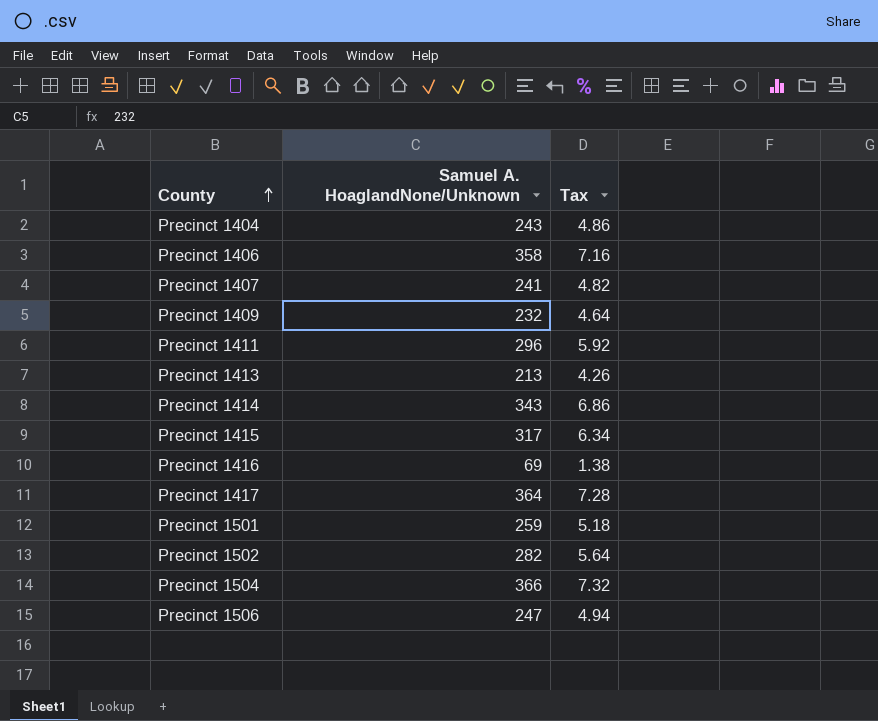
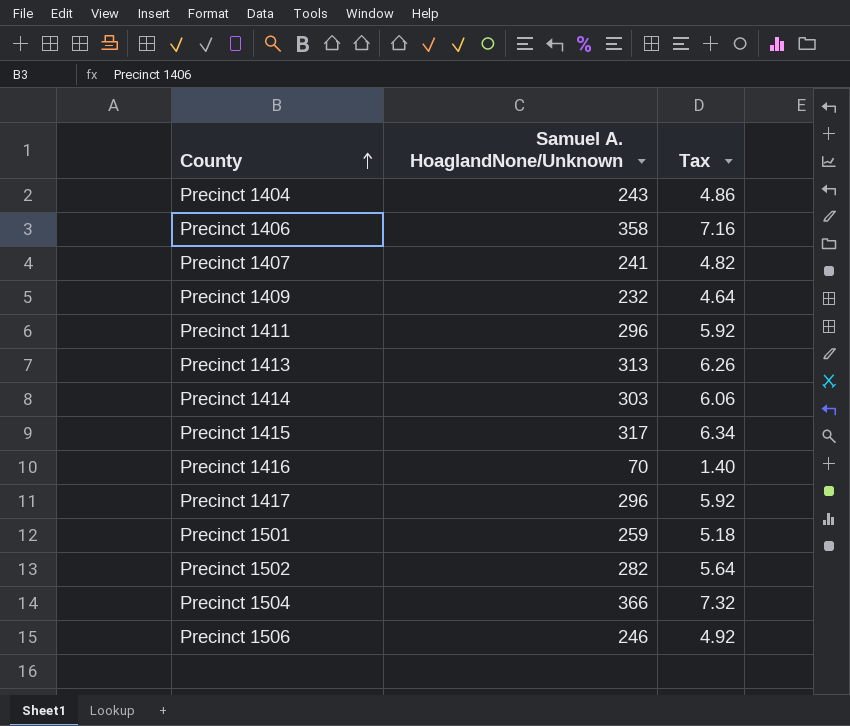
Precinct 1413 | Samuel A. HoaglandNone/Unknown: 213 -> 313
Precinct 1413 | Tax: 4.26 -> 6.26
Precinct 1414 | Samuel A. HoaglandNone/Unknown: 343 -> 303
Precinct 1414 | Tax: 6.86 -> 6.06
Precinct 1416 | Samuel A. HoaglandNone/Unknown: 69 -> 70
Precinct 1416 | Tax: 1.38 -> 1.40
Precinct 1417 | Samuel A. HoaglandNone/Unknown: 364 -> 296
Precinct 1417 | Tax: 7.28 -> 5.92
Precinct 1506 | Samuel A. HoaglandNone/Unknown: 247 -> 246
Precinct 1506 | Tax: 4.94 -> 4.92

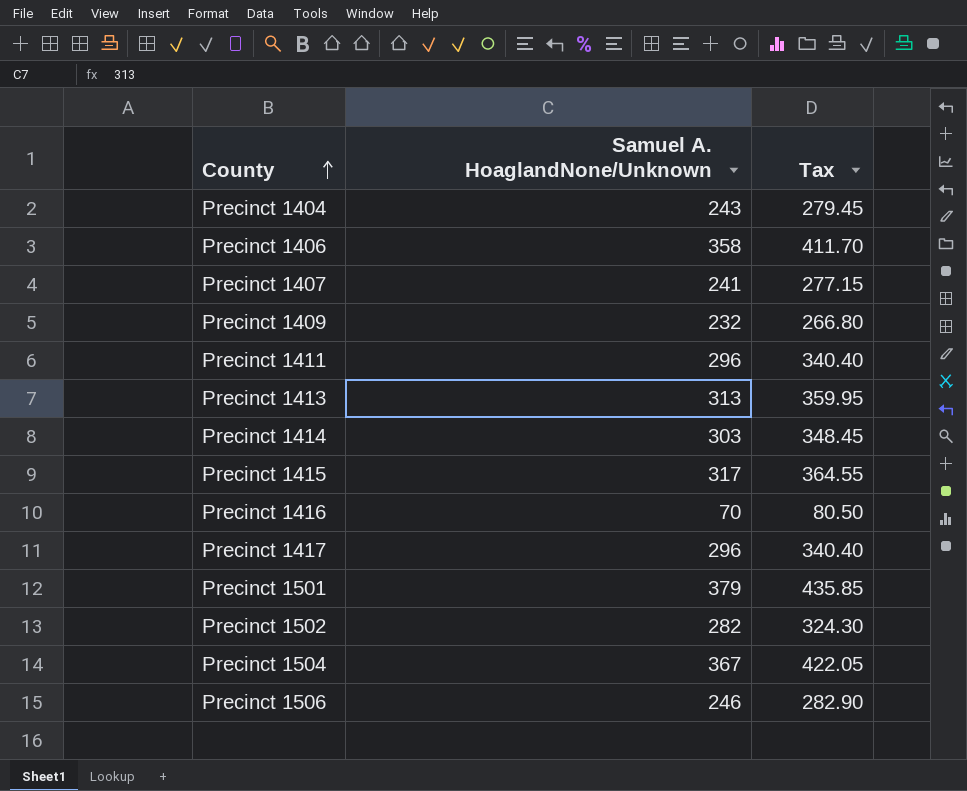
column Tax | formula: [Samuel A. HoaglandNone/Unknown] * 0.02 -> [Samuel A. HoaglandNone/Unknown] * 1.15
Precinct 1501 | Samuel A. HoaglandNone/Unknown: 259 -> 379
Precinct 1504 | Samuel A. HoaglandNone/Unknown: 366 -> 367

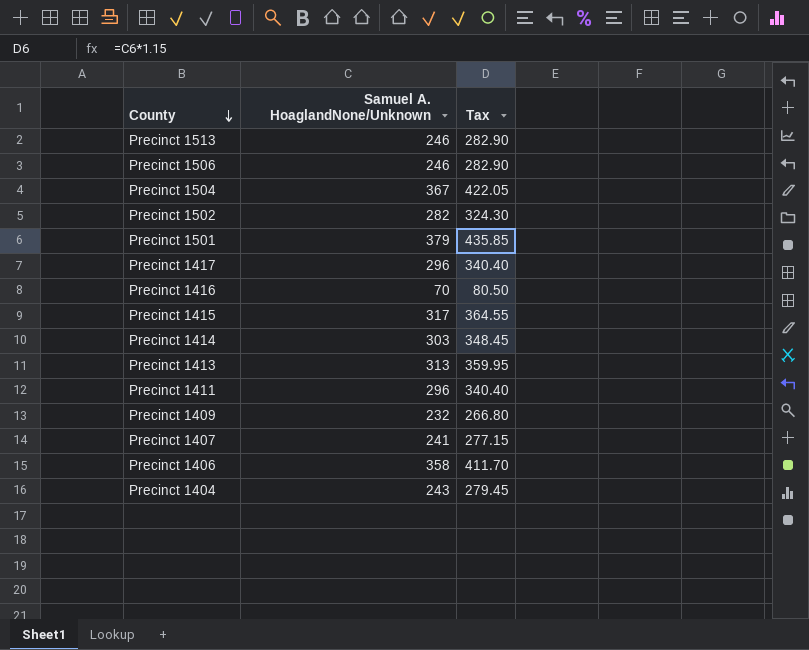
row order: County ascending -> County descending
row Precinct 1513: none -> 246 | 282.90

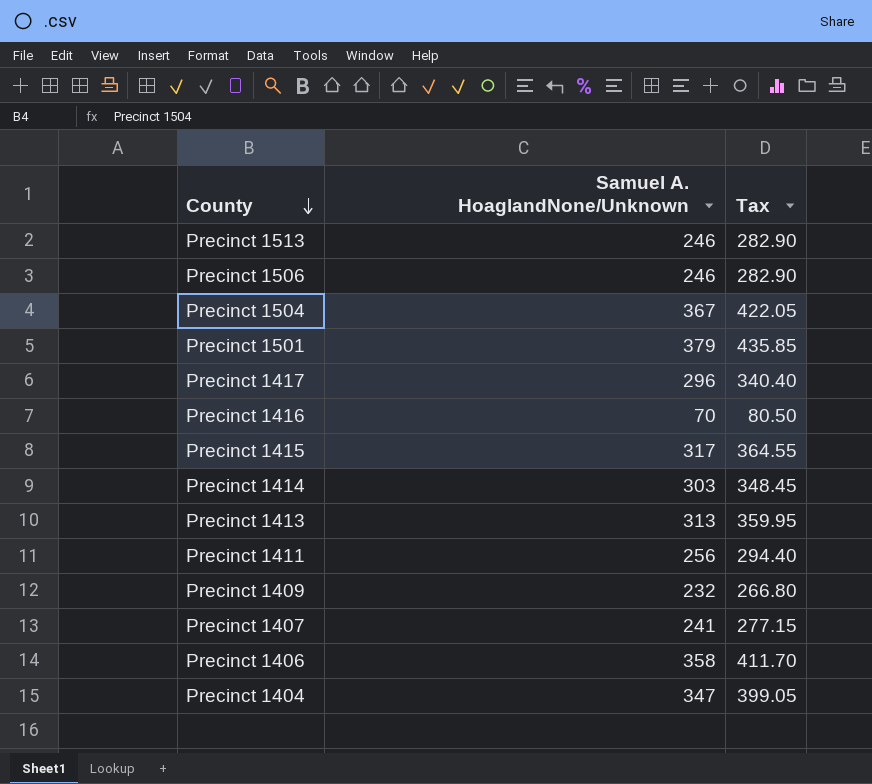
row Precinct 1502: 282 | 324.30 -> none
Precinct 1411 | Samuel A. HoaglandNone/Unknown: 296 -> 256
Precinct 1411 | Tax: 340.40 -> 294.40
Precinct 1404 | Samuel A. HoaglandNone/Unknown: 243 -> 347
Precinct 1404 | Tax: 279.45 -> 399.05

